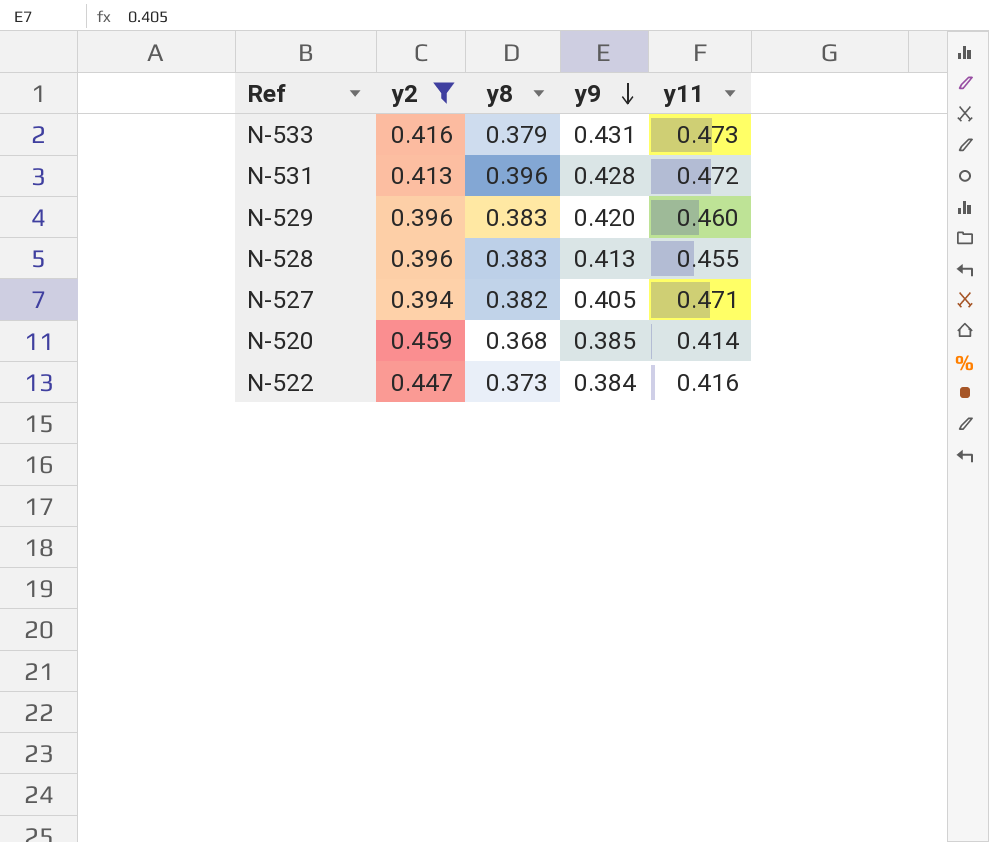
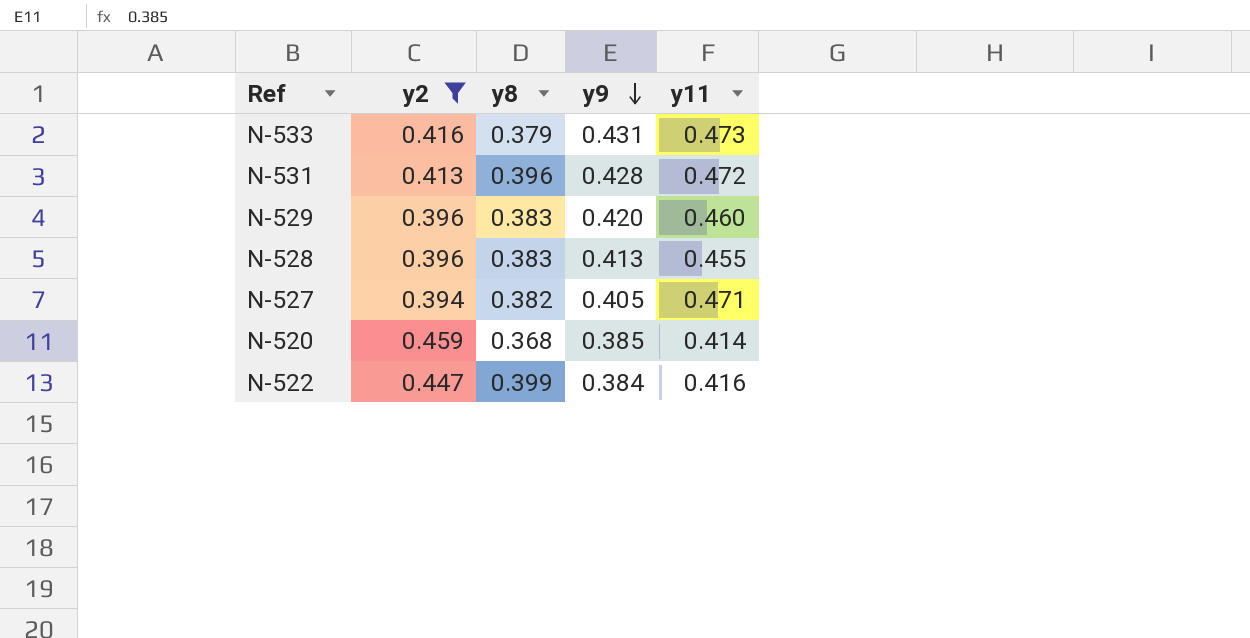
N-522 | y8: 0.373 -> 0.399

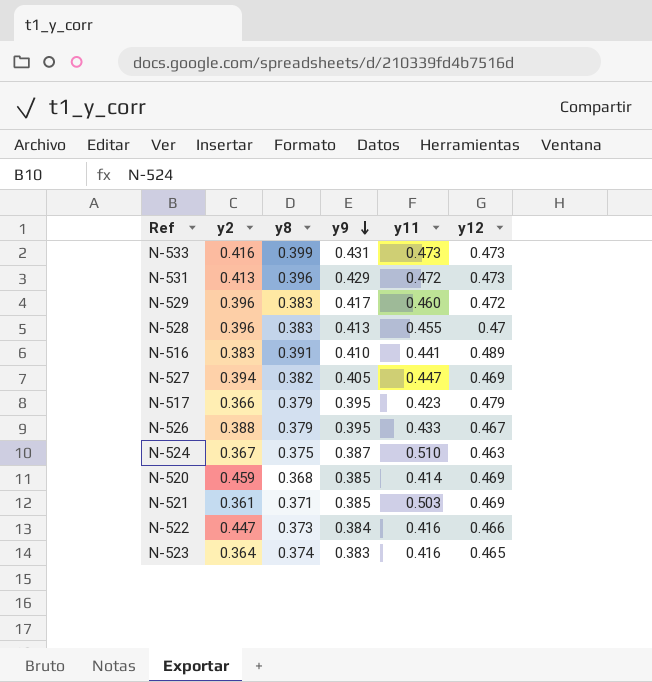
filter: y2 >= 0.394 -> none
column y12 | position: none -> 6
N-533 | y8: 0.379 -> 0.399
N-531 | y9: 0.428 -> 0.429
N-529 | y9: 0.420 -> 0.417
N-527 | y11: 0.471 -> 0.447
N-522 | y8: 0.399 -> 0.373

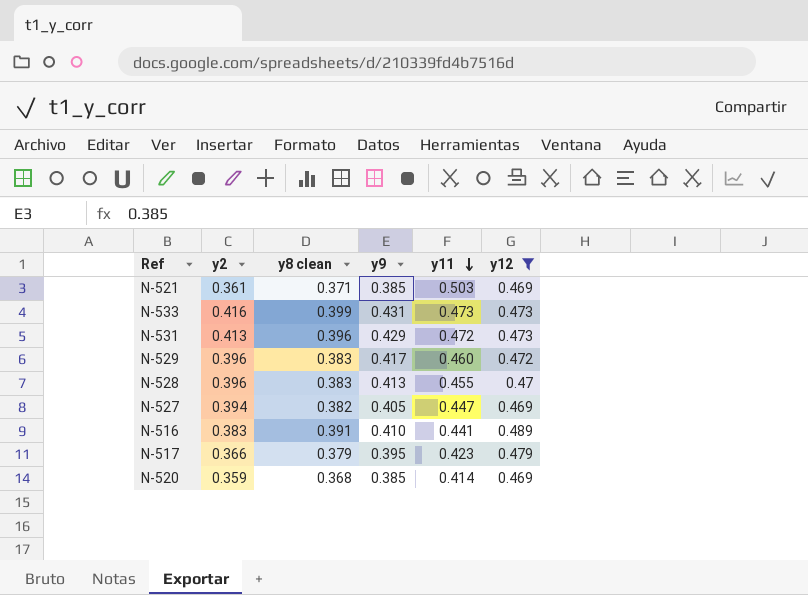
filter: none -> y12 >= 0.469
row order: y9 descending -> y11 descending
column name: y8 -> y8 clean
N-520 | y2: 0.459 -> 0.359

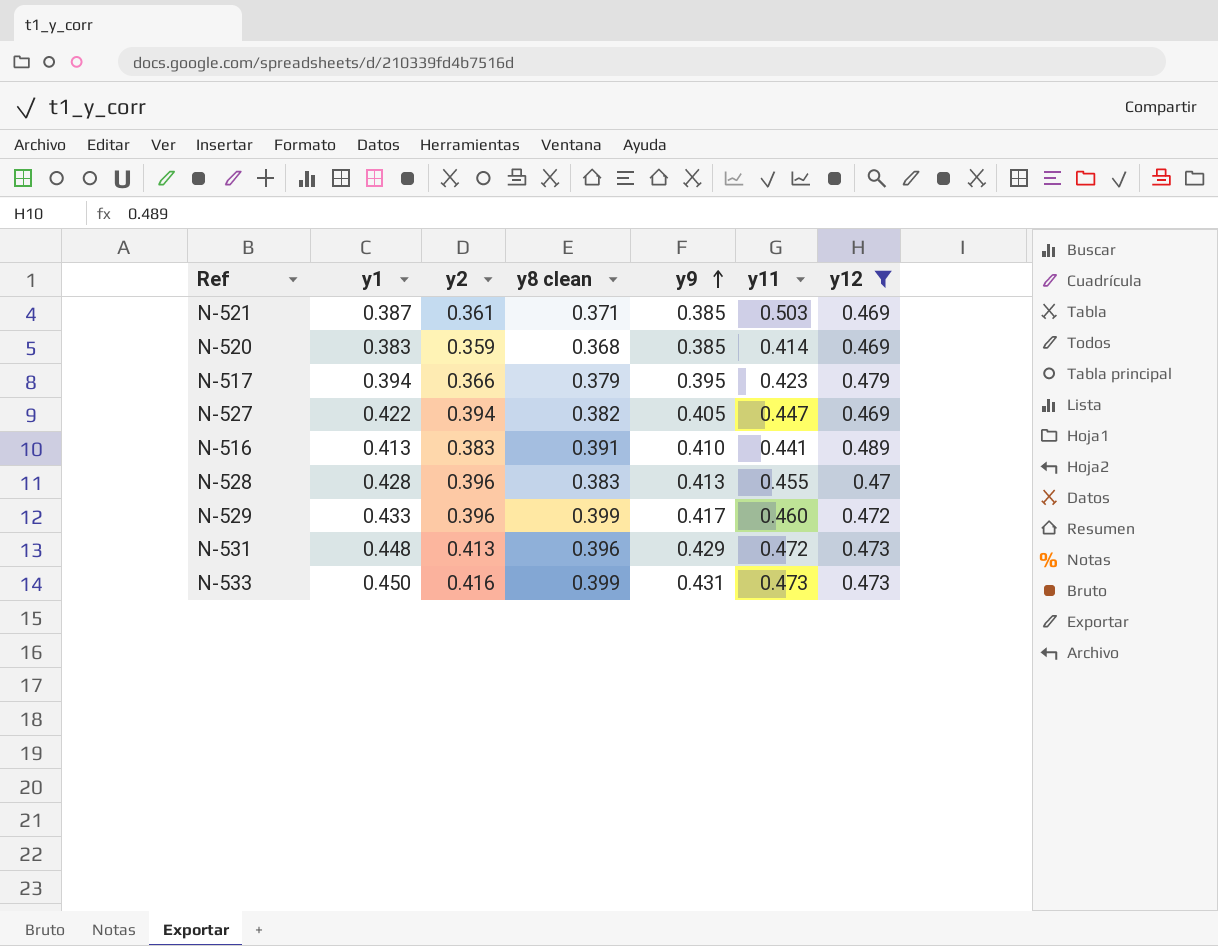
row order: y11 descending -> y9 ascending
column y1 | position: none -> 2
N-529 | y8 clean: 0.383 -> 0.399

